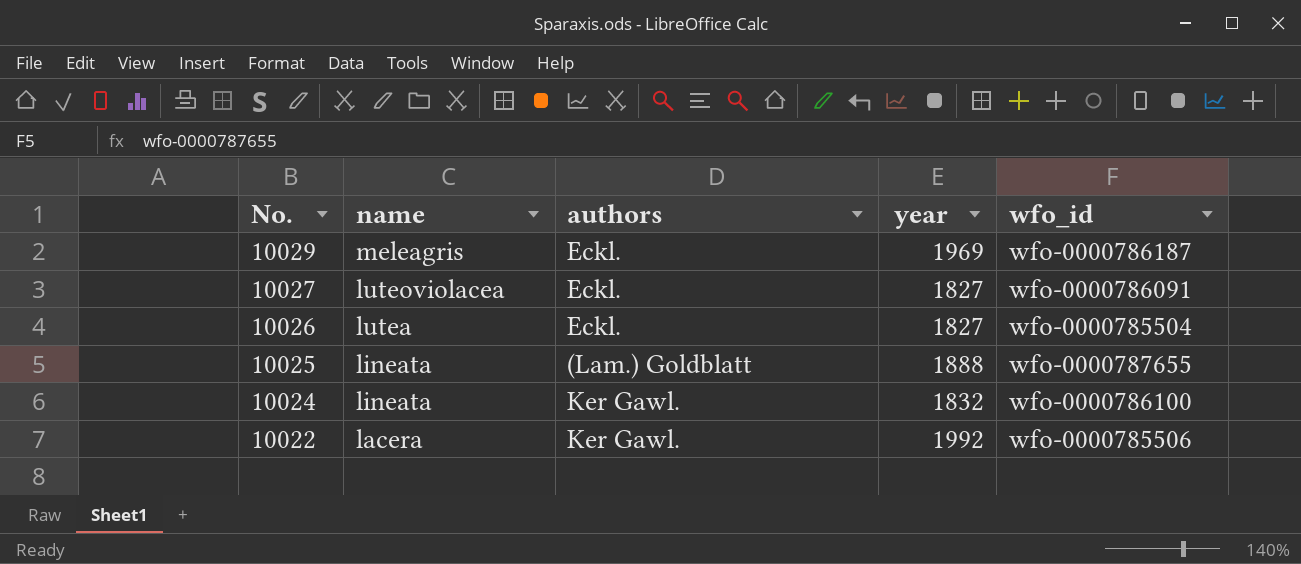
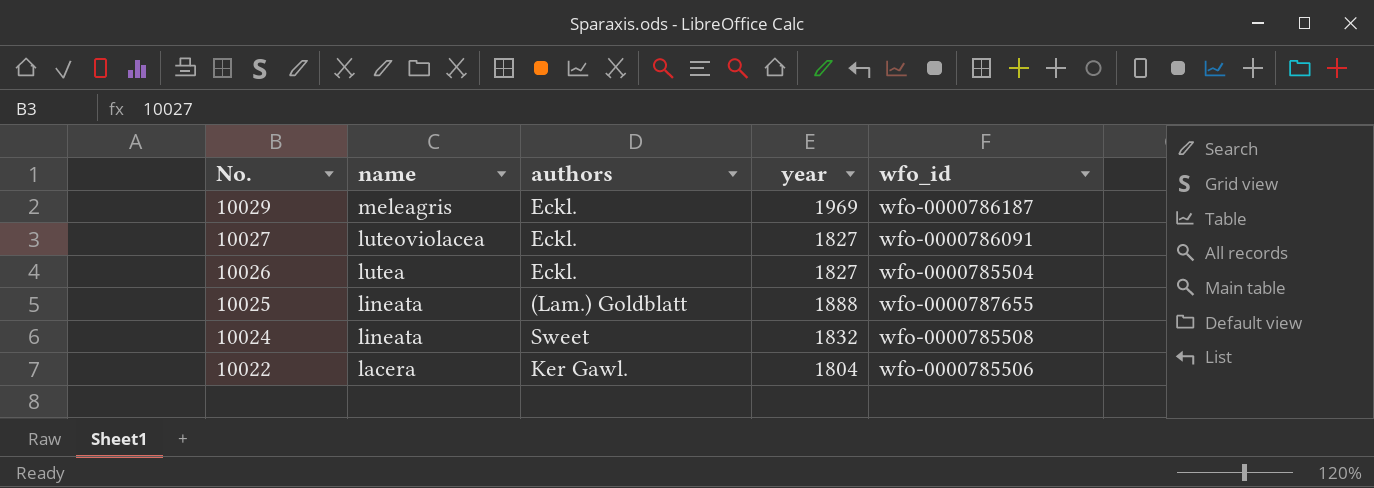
10024 | authors: Ker Gawl. -> Sweet
10024 | wfo_id: wfo-0000786100 -> wfo-0000785508
10022 | year: 1992 -> 1804

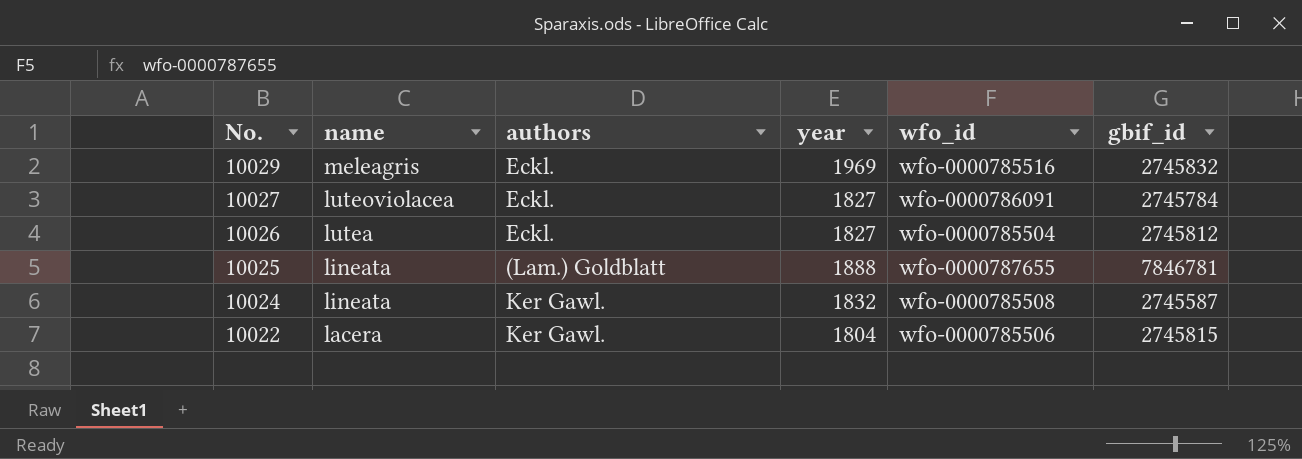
column gbif_id | position: none -> 6
10029 | wfo_id: wfo-0000786187 -> wfo-0000785516
10024 | authors: Sweet -> Ker Gawl.

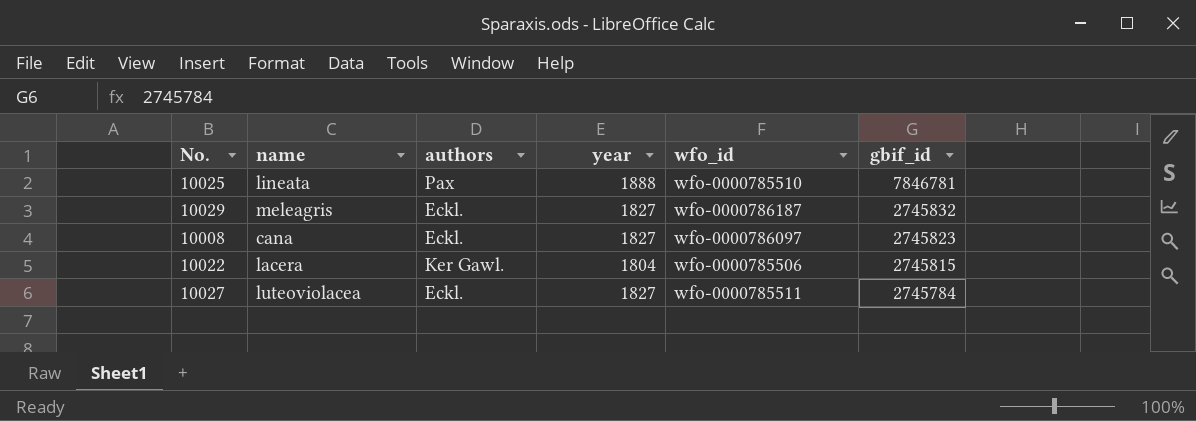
row order: No. descending -> gbif_id descending
row 10026: lutea | Eckl. | 1827 | wfo-0000785504 | 2745812 -> none
row 10024: lineata | Ker Gawl. | 1832 | wfo-0000785508 | 2745587 -> none
10025 | authors: (Lam.) Goldblatt -> Pax
10025 | wfo_id: wfo-0000787655 -> wfo-0000785510
10029 | year: 1969 -> 1827
10029 | wfo_id: wfo-0000785516 -> wfo-0000786187
row 10008: none -> cana | Eckl. | 1827 | wfo-0000786097 | 2745823
10027 | wfo_id: wfo-0000786091 -> wfo-0000785511

